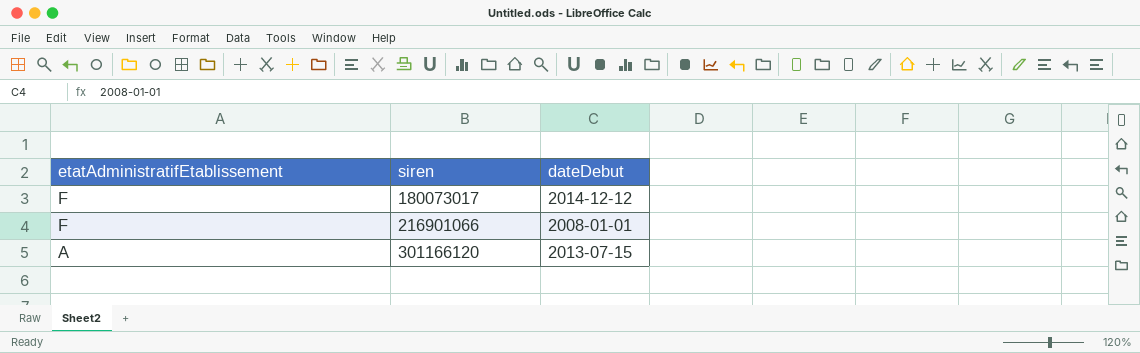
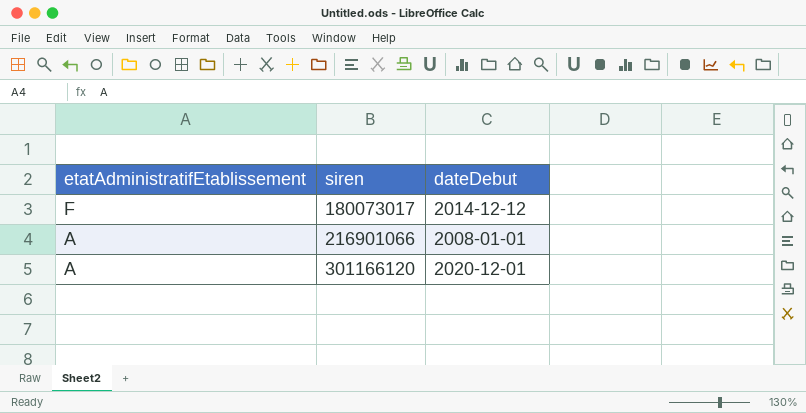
216901066 | etatAdministratifEtablissement: F -> A
301166120 | dateDebut: 2013-07-15 -> 2020-12-01

